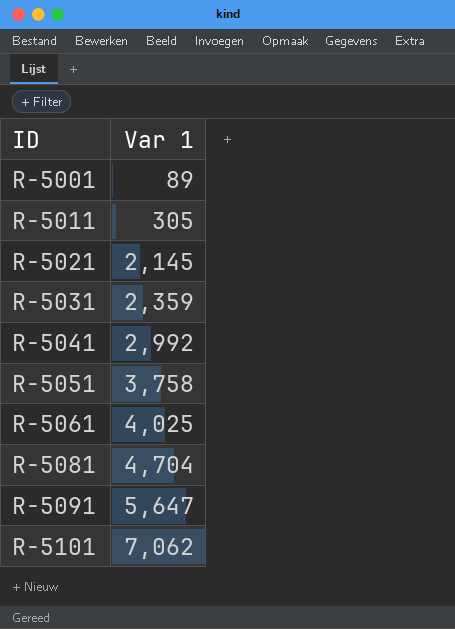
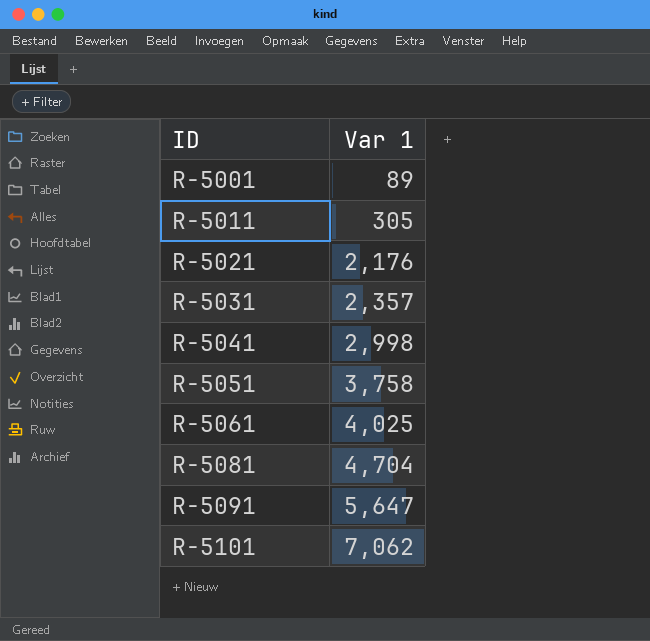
R-5021 | Var 1: 2,145 -> 2,176
R-5031 | Var 1: 2,359 -> 2,357
R-5041 | Var 1: 2,992 -> 2,998

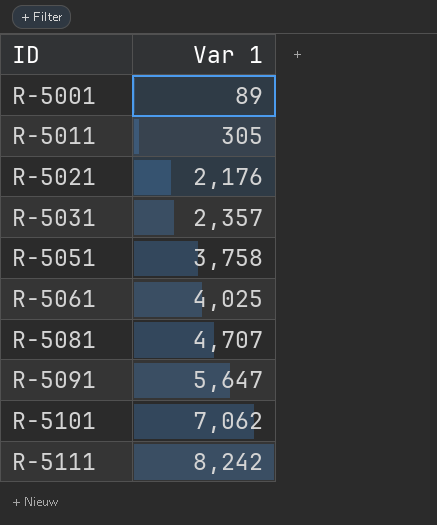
row R-5041: 2,998 -> none
R-5081 | Var 1: 4,704 -> 4,707
row R-5111: none -> 8,242

